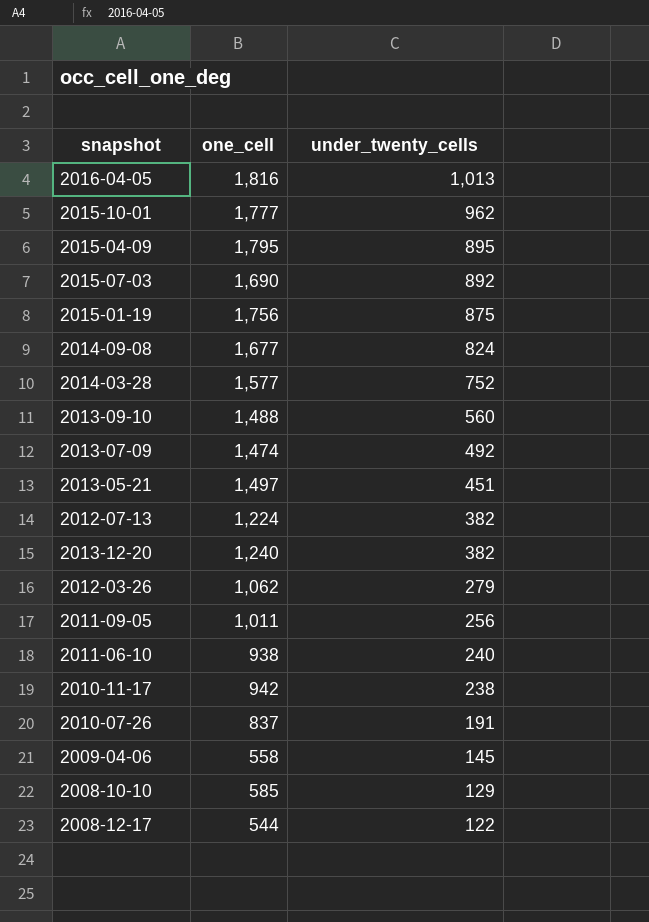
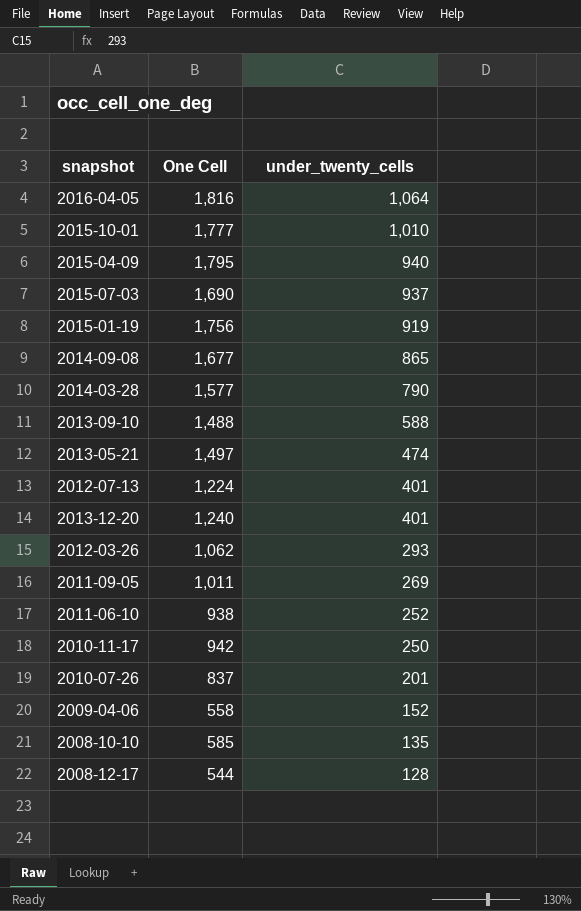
column name: one_cell -> One Cell
row 2013-07-09: 1,474 | 492 -> none
2016-04-05 | under_twenty_cells: 1,013 -> 1,064
2015-10-01 | under_twenty_cells: 962 -> 1,010
2015-04-09 | under_twenty_cells: 895 -> 940
2015-07-03 | under_twenty_cells: 892 -> 937
2015-01-19 | under_twenty_cells: 875 -> 919
2014-09-08 | under_twenty_cells: 824 -> 865
2014-03-28 | under_twenty_cells: 752 -> 790
2013-09-10 | under_twenty_cells: 560 -> 588
2013-05-21 | under_twenty_cells: 451 -> 474
2012-07-13 | under_twenty_cells: 382 -> 401
2013-12-20 | under_twenty_cells: 382 -> 401
2012-03-26 | under_twenty_cells: 279 -> 293
2011-09-05 | under_twenty_cells: 256 -> 269
2011-06-10 | under_twenty_cells: 240 -> 252
2010-11-17 | under_twenty_cells: 238 -> 250
2010-07-26 | under_twenty_cells: 191 -> 201
2009-04-06 | under_twenty_cells: 145 -> 152
2008-10-10 | under_twenty_cells: 129 -> 135
2008-12-17 | under_twenty_cells: 122 -> 128

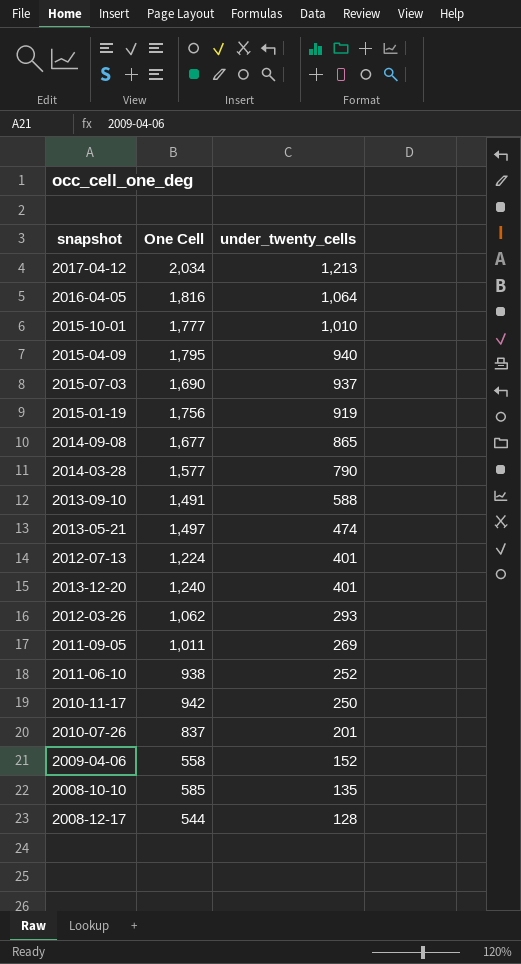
row 2017-04-12: none -> 2,034 | 1,213
2013-09-10 | One Cell: 1,488 -> 1,491

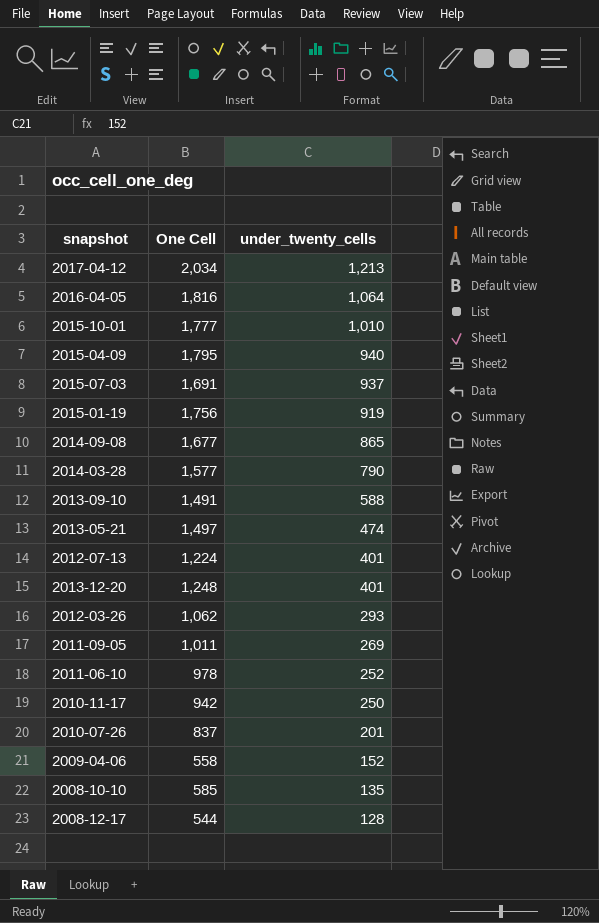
2015-07-03 | One Cell: 1,690 -> 1,691
2013-12-20 | One Cell: 1,240 -> 1,248
2011-06-10 | One Cell: 938 -> 978

